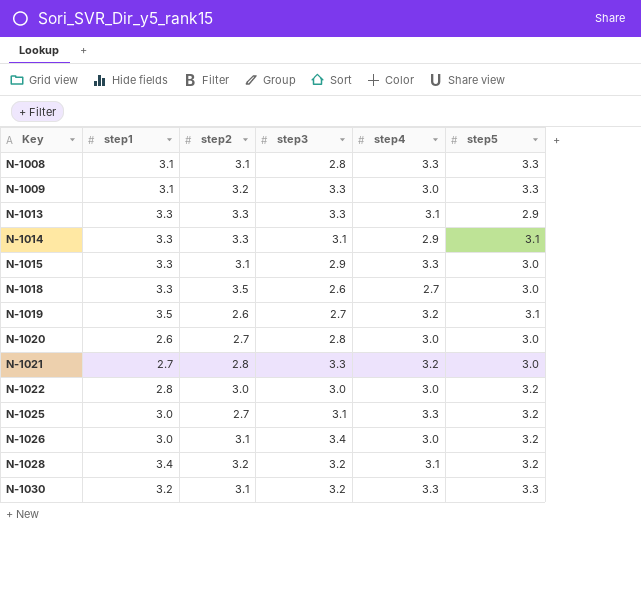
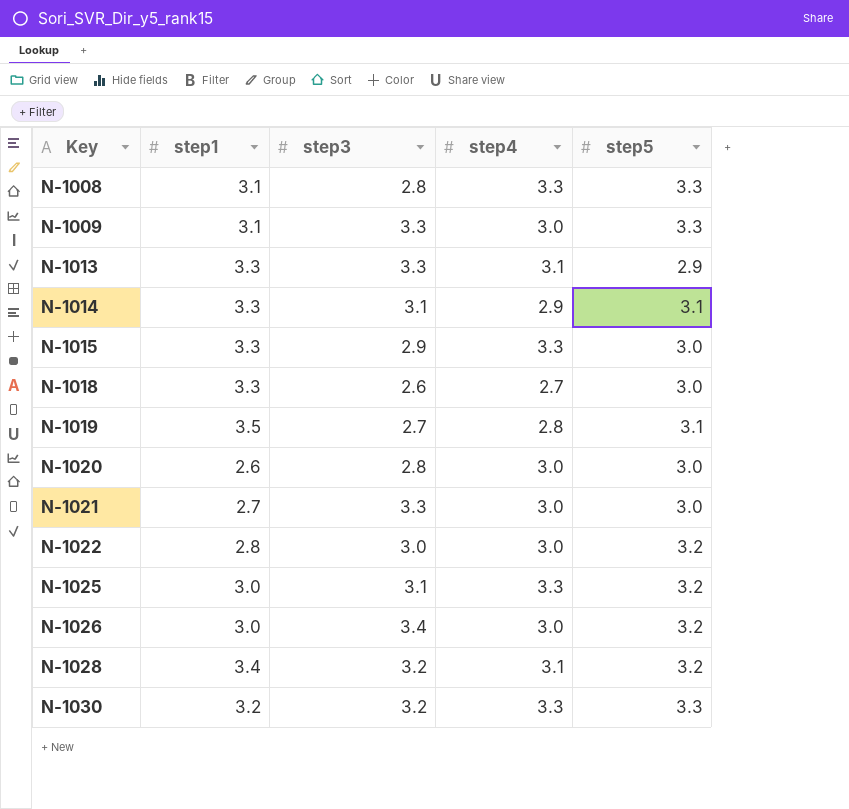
column step2 | position: 3 -> none
N-1019 | step4: 3.2 -> 2.8
N-1021 | step4: 3.2 -> 3.0

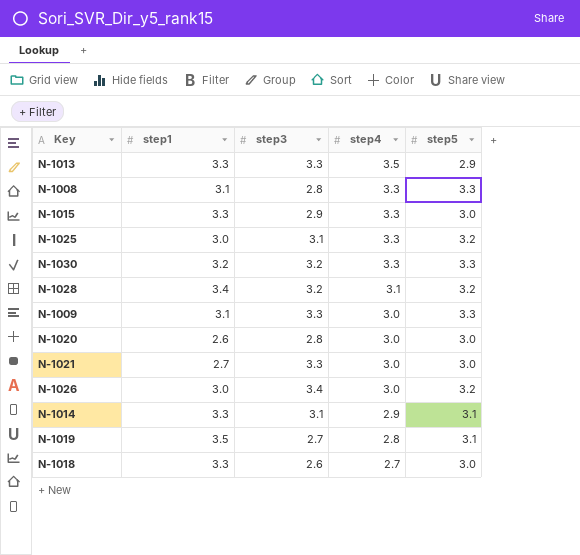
row order: Key ascending -> step4 descending
row N-1022: 2.8 | 3.0 | 3.0 | 3.2 -> none
N-1013 | step4: 3.1 -> 3.5

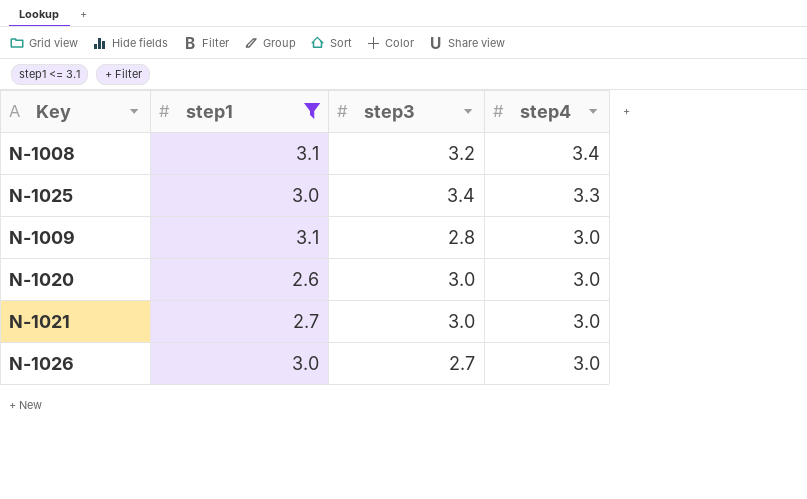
filter: none -> step1 <= 3.1
column step5 | position: 5 -> none
N-1008 | step3: 2.8 -> 3.2
N-1008 | step4: 3.3 -> 3.4
N-1025 | step3: 3.1 -> 3.4
N-1009 | step3: 3.3 -> 2.8
N-1020 | step3: 2.8 -> 3.0
N-1021 | step3: 3.3 -> 3.0
N-1026 | step3: 3.4 -> 2.7

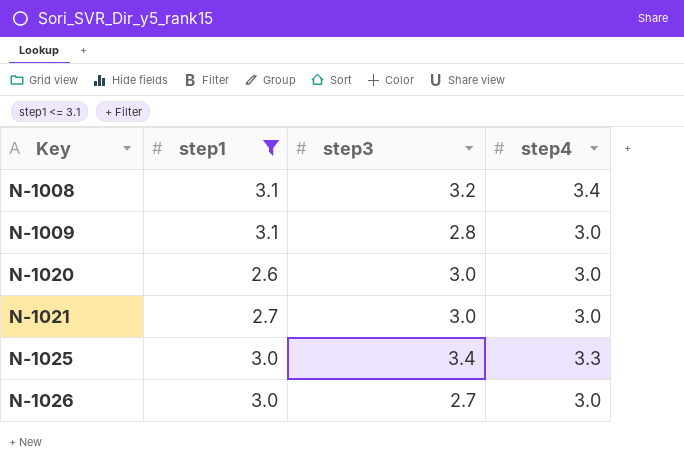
row order: step4 descending -> Key ascending

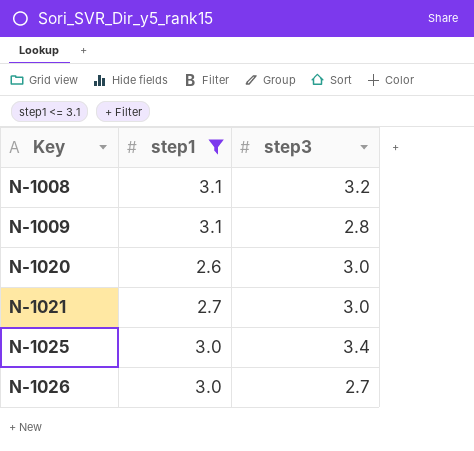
column step4 | position: 4 -> none

